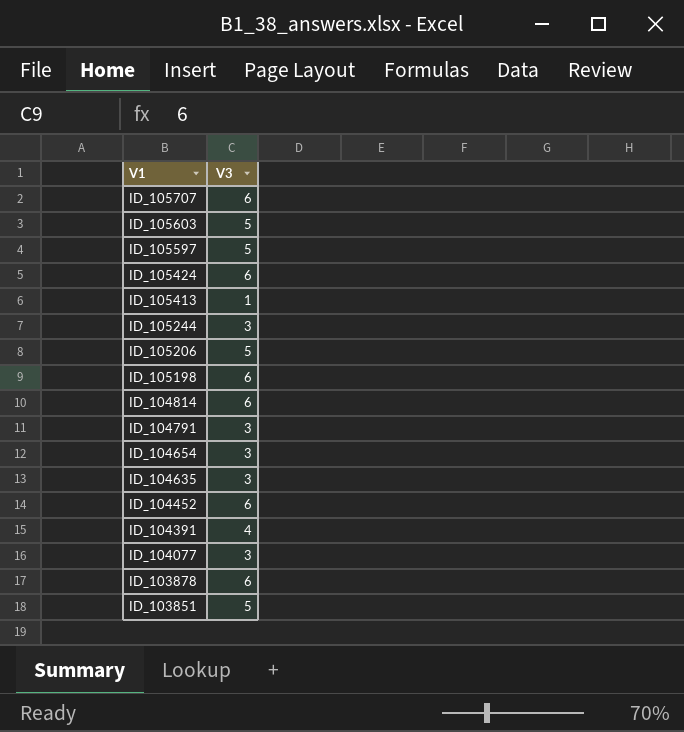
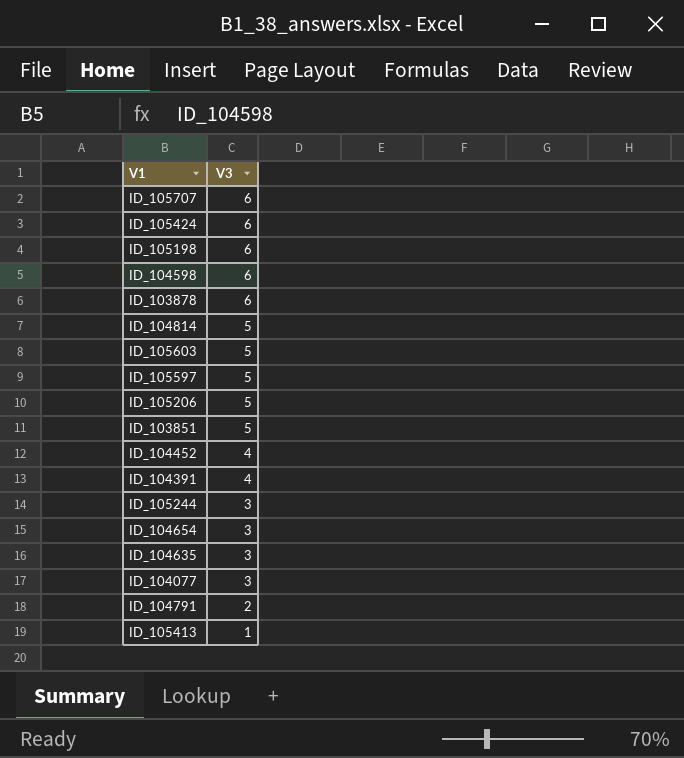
row order: V1 descending -> V3 descending
row ID_104598: none -> 6
ID_104814 | V3: 6 -> 5
ID_104452 | V3: 6 -> 4
ID_104791 | V3: 3 -> 2

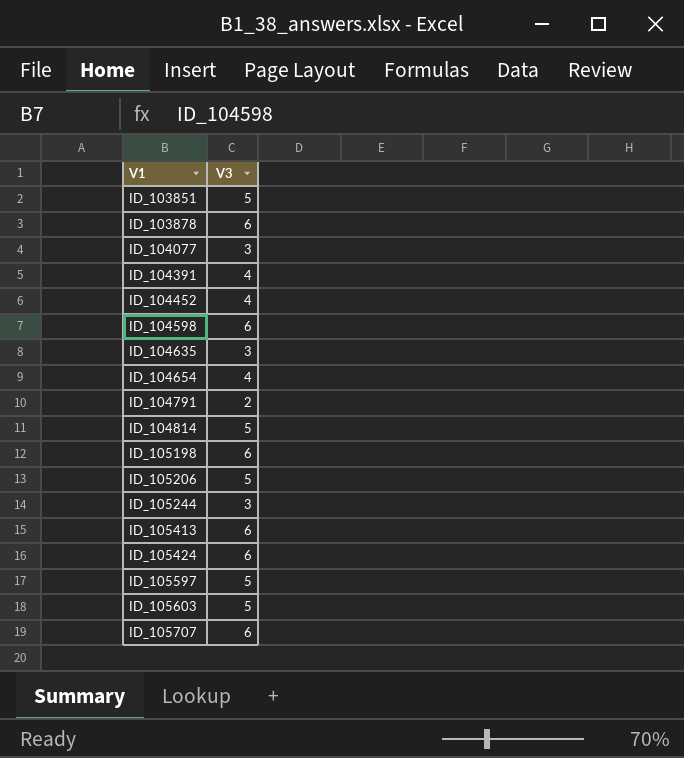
row order: V3 descending -> V1 ascending
ID_104654 | V3: 3 -> 4
ID_105413 | V3: 1 -> 6

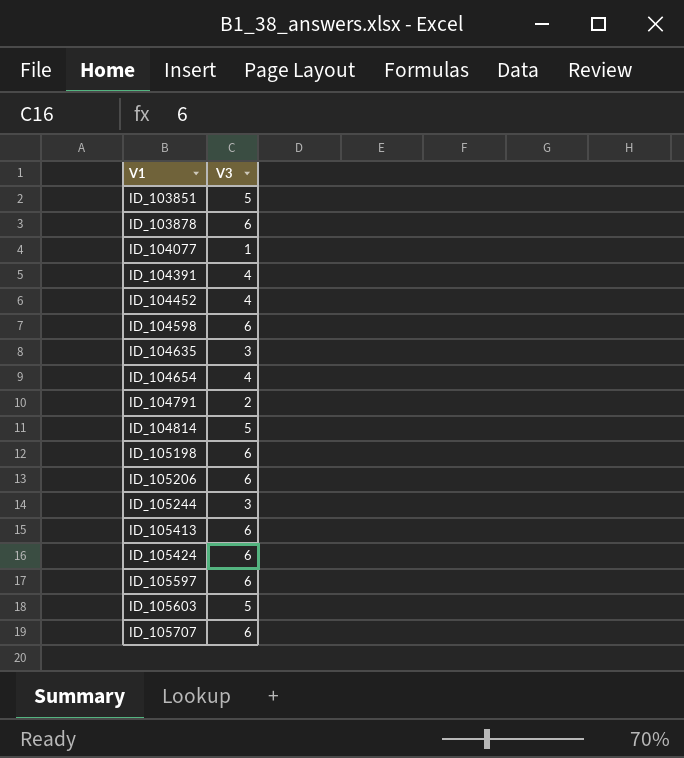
ID_104077 | V3: 3 -> 1
ID_105206 | V3: 5 -> 6
ID_105597 | V3: 5 -> 6

